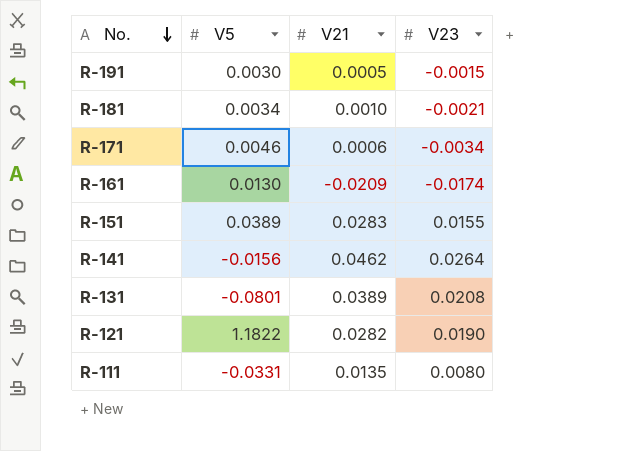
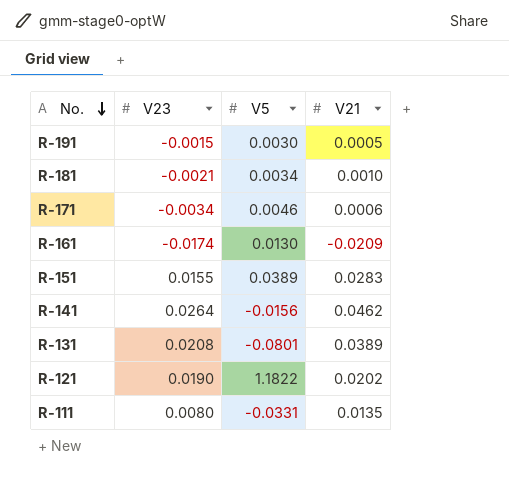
column V23 | position: 4 -> 2
R-121 | V21: 0.0282 -> 0.0202

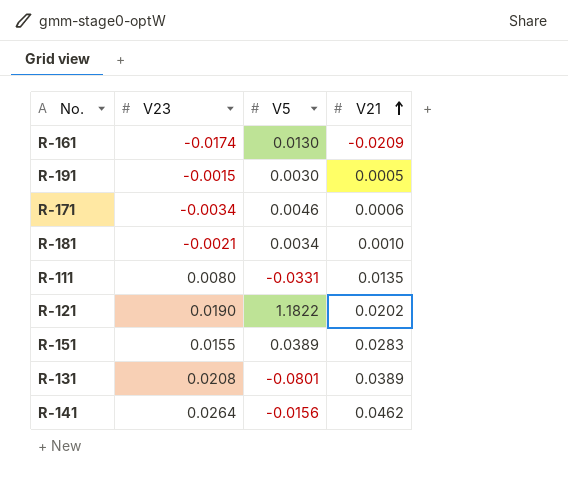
row order: No. descending -> V21 ascending

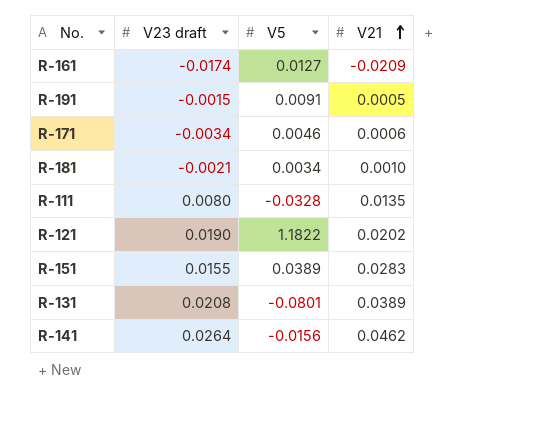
column name: V23 -> V23 draft
R-161 | V5: 0.0130 -> 0.0127
R-191 | V5: 0.0030 -> 0.0091
R-111 | V5: -0.0331 -> -0.0328

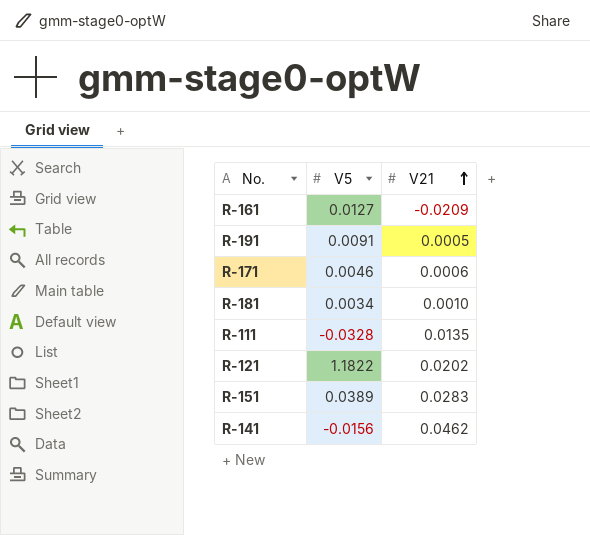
column V23 draft | position: 2 -> none
row R-131: 0.0208 | -0.0801 | 0.0389 -> none

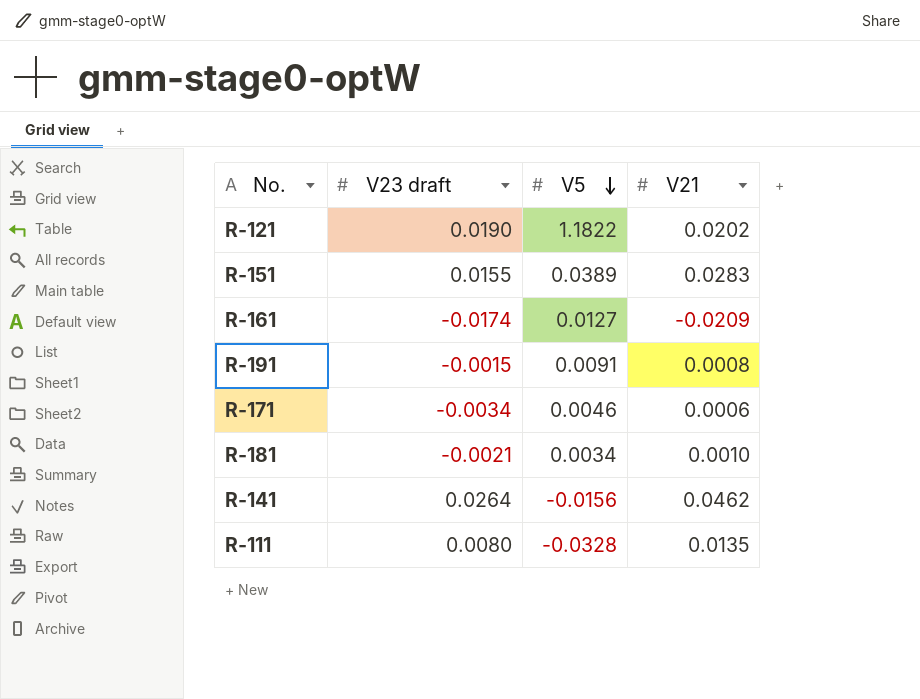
row order: V21 ascending -> V5 descending
column V23 draft | position: none -> 2
R-191 | V21: 0.0005 -> 0.0008

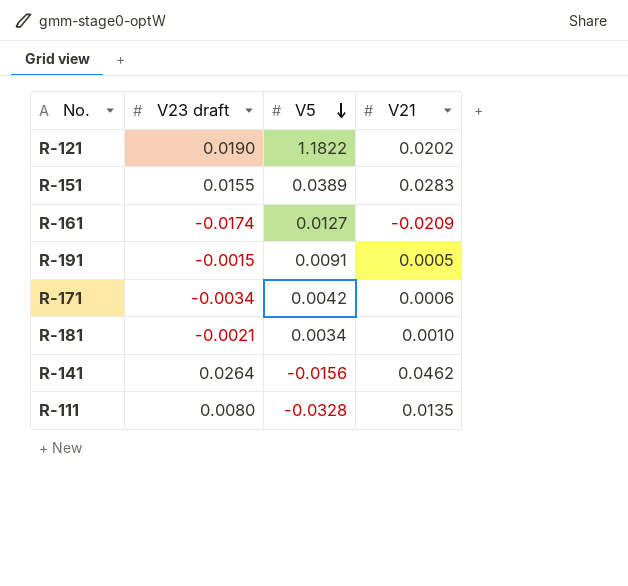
R-191 | V21: 0.0008 -> 0.0005
R-171 | V5: 0.0046 -> 0.0042

